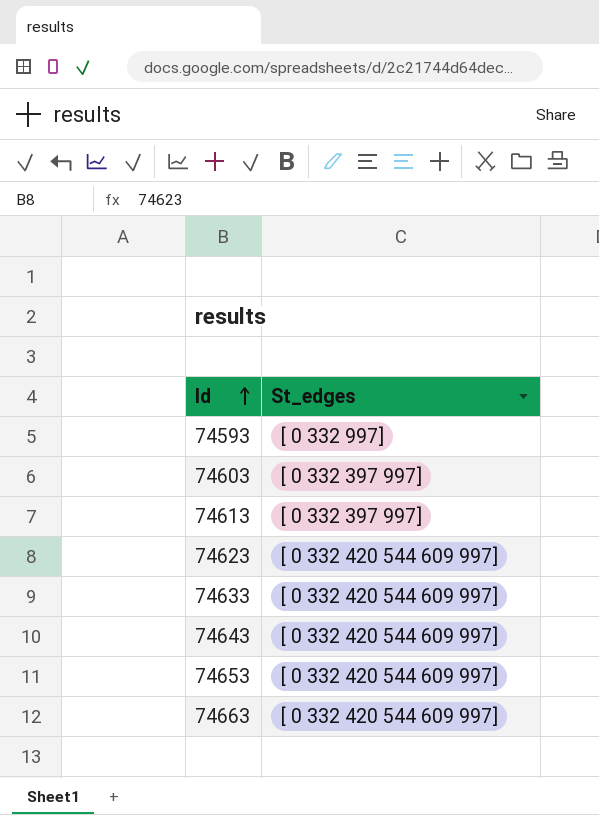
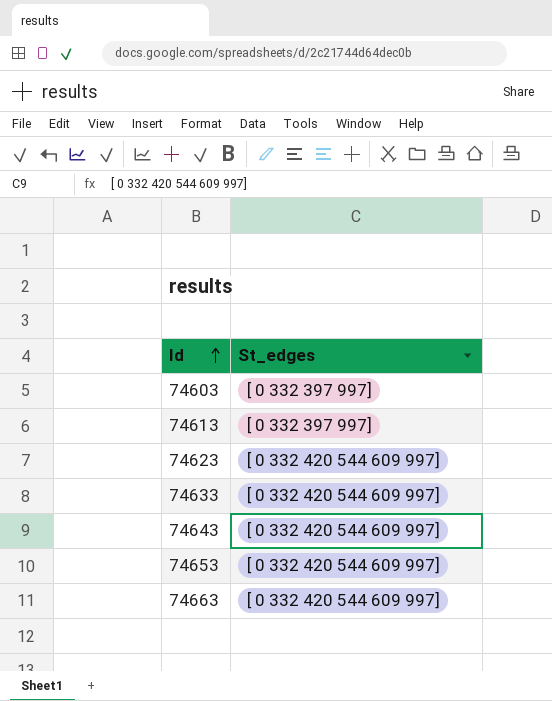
row 74593: [ 0 332 997] -> none

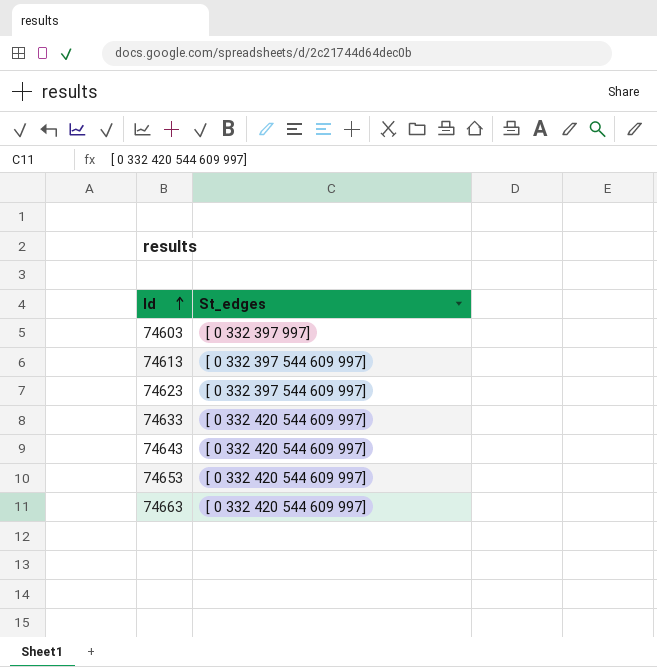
74613 | St_edges: [ 0 332 397 997] -> [ 0 332 397 544 609 997]
74623 | St_edges: [ 0 332 420 544 609 997] -> [ 0 332 397 544 609 997]

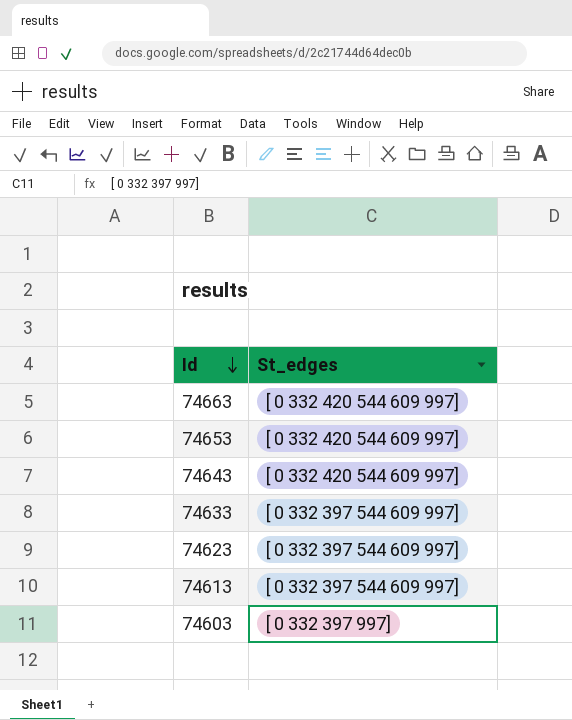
row order: Id ascending -> Id descending
74633 | St_edges: [ 0 332 420 544 609 997] -> [ 0 332 397 544 609 997]

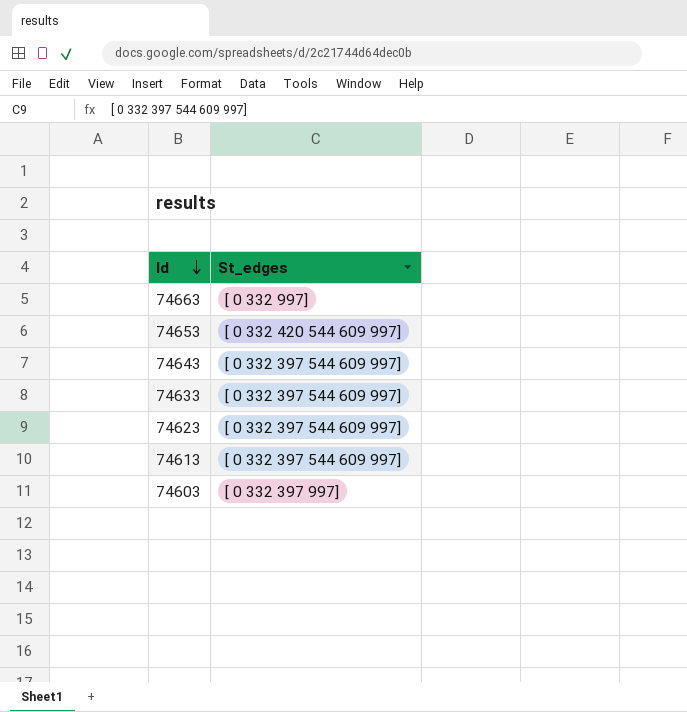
74663 | St_edges: [ 0 332 420 544 609 997] -> [ 0 332 997]
74643 | St_edges: [ 0 332 420 544 609 997] -> [ 0 332 397 544 609 997]

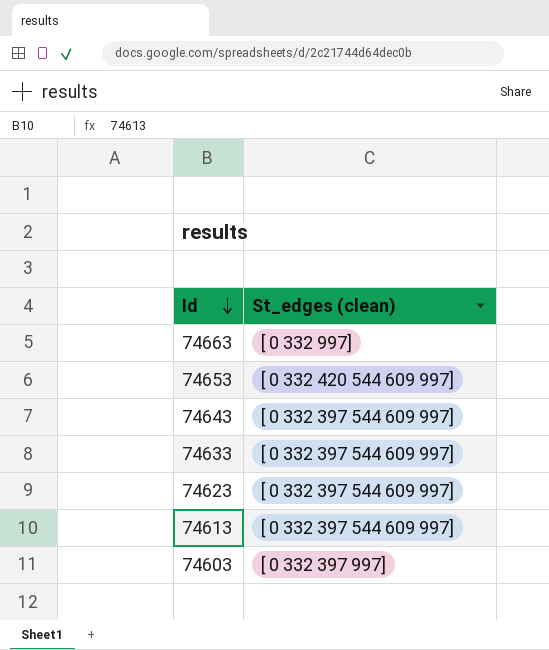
column name: St_edges -> St_edges (clean)

